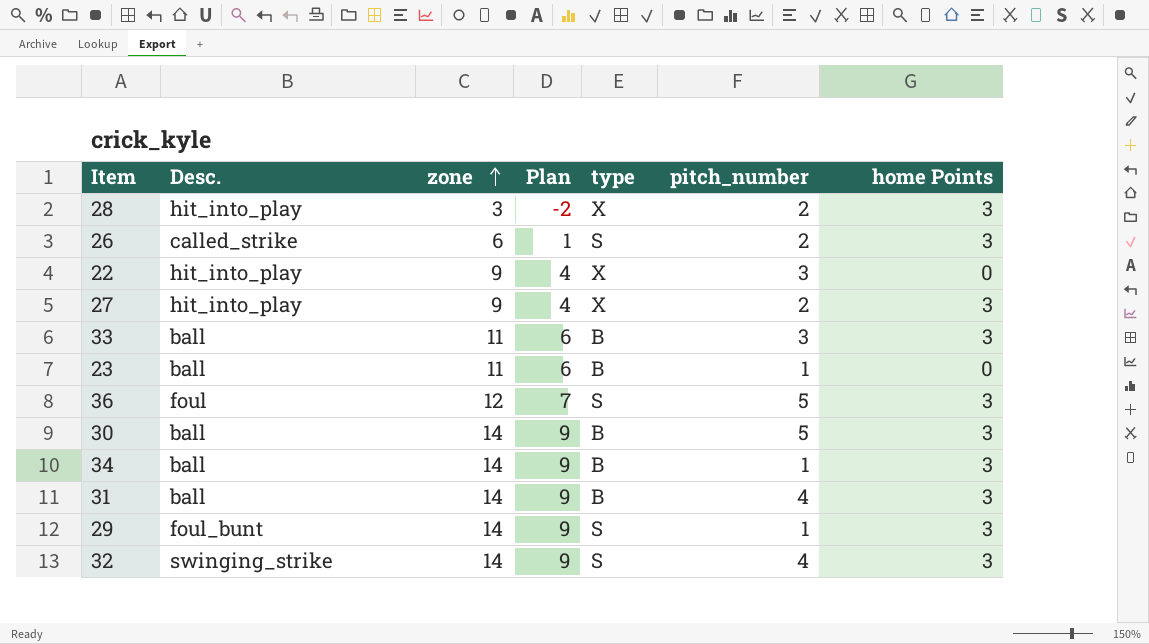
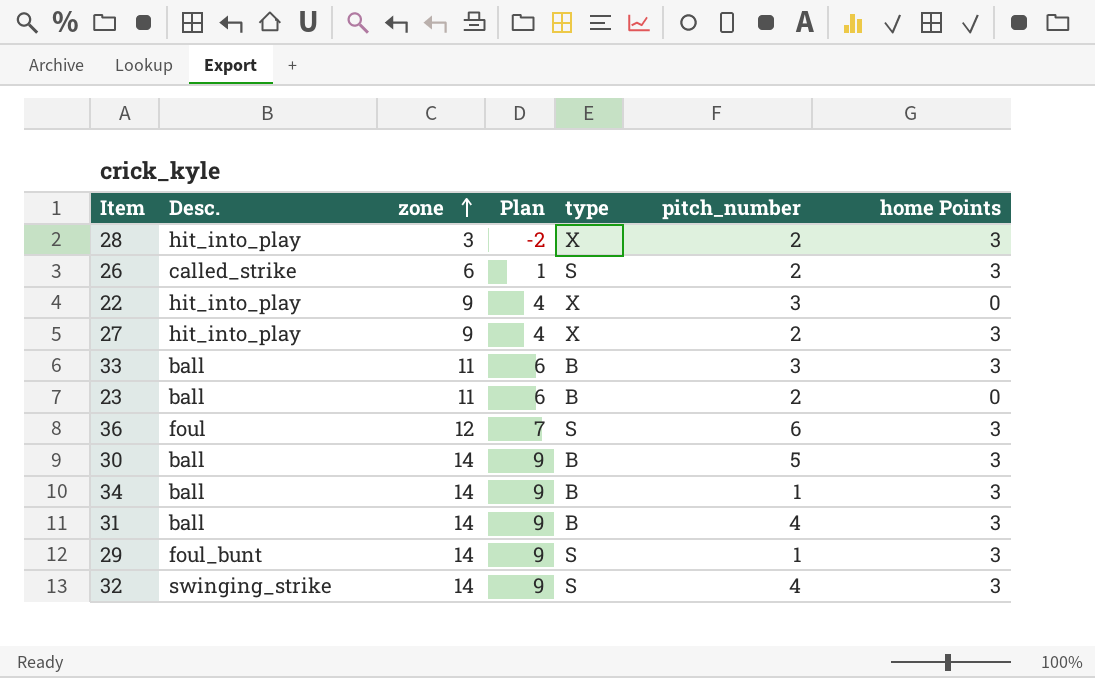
23 | pitch_number: 1 -> 2
36 | pitch_number: 5 -> 6

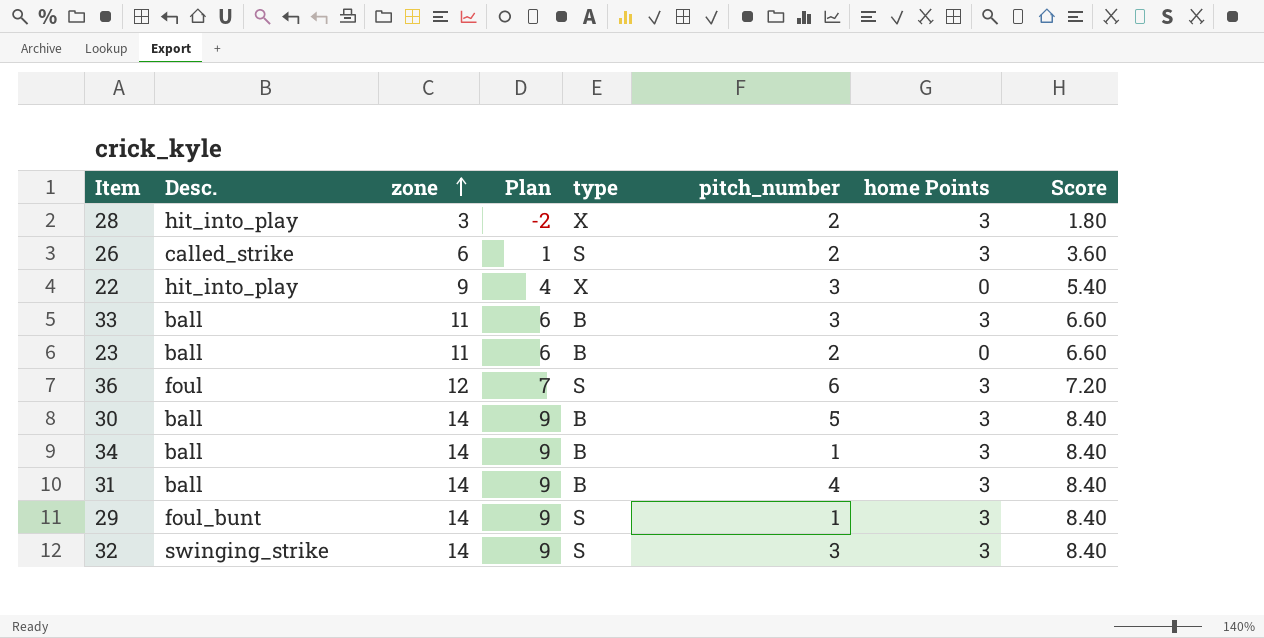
column Score | formula: none -> [zone] * 0.6
row 27: hit_into_play | 9 | 4 | X | 2 | 3 -> none
32 | pitch_number: 4 -> 3

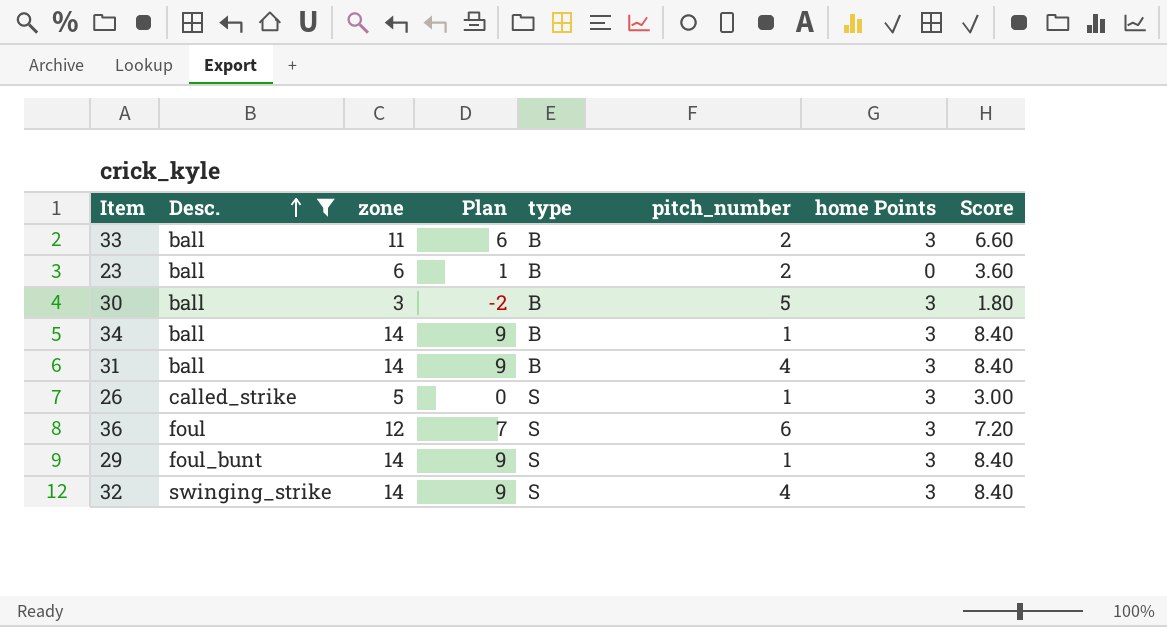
filter: none -> Desc. != hit_into_play
row order: zone ascending -> Desc. ascending
33 | pitch_number: 3 -> 2
23 | zone: 11 -> 6
23 | Plan: 6 -> 1
23 | Score: 6.60 -> 3.60
30 | zone: 14 -> 3
30 | Plan: 9 -> -2
30 | Score: 8.40 -> 1.80
26 | zone: 6 -> 5
26 | Plan: 1 -> 0
26 | pitch_number: 2 -> 1
26 | Score: 3.60 -> 3.00
32 | pitch_number: 3 -> 4

